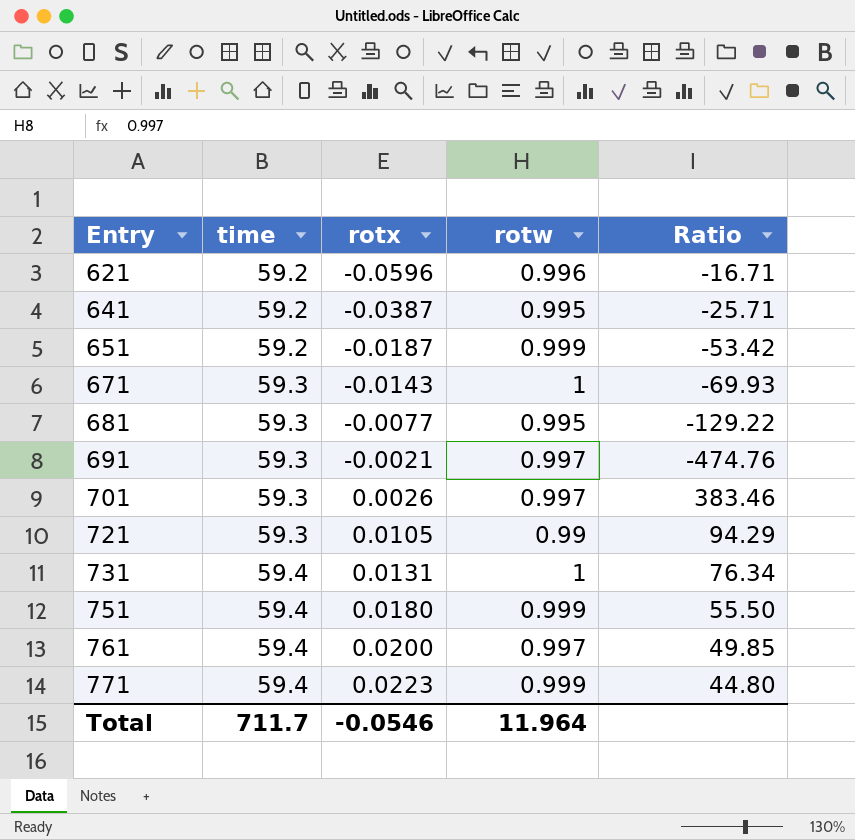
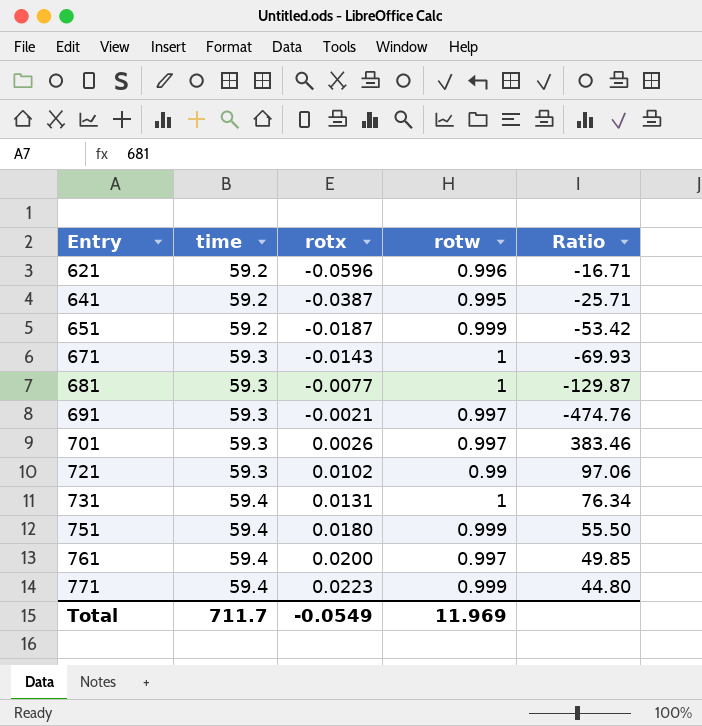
681 | rotw: 0.995 -> 1
681 | Ratio: -129.22 -> -129.87
721 | rotx: 0.0105 -> 0.0102
721 | Ratio: 94.29 -> 97.06
Total | rotx: -0.0546 -> -0.0549
Total | rotw: 11.964 -> 11.969

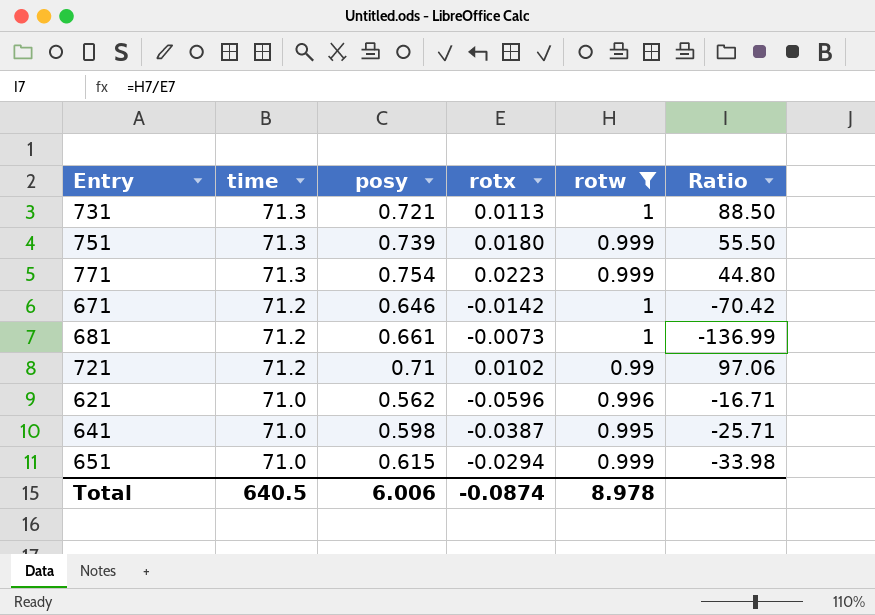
filter: none -> rotw != 0.997
row order: Entry ascending -> time descending
column posy | position: none -> 3
731 | time: 59.4 -> 71.3
731 | rotx: 0.0131 -> 0.0113
731 | Ratio: 76.34 -> 88.50
751 | time: 59.4 -> 71.3
771 | time: 59.4 -> 71.3
671 | time: 59.3 -> 71.2
671 | rotx: -0.0143 -> -0.0142
671 | Ratio: -69.93 -> -70.42
681 | time: 59.3 -> 71.2
681 | rotx: -0.0077 -> -0.0073
681 | Ratio: -129.87 -> -136.99
721 | time: 59.3 -> 71.2
621 | time: 59.2 -> 71.0
641 | time: 59.2 -> 71.0
651 | time: 59.2 -> 71.0
651 | rotx: -0.0187 -> -0.0294
651 | Ratio: -53.42 -> -33.98
Total | time: 711.7 -> 640.5
Total | rotx: -0.0549 -> -0.0874
Total | rotw: 11.969 -> 8.978

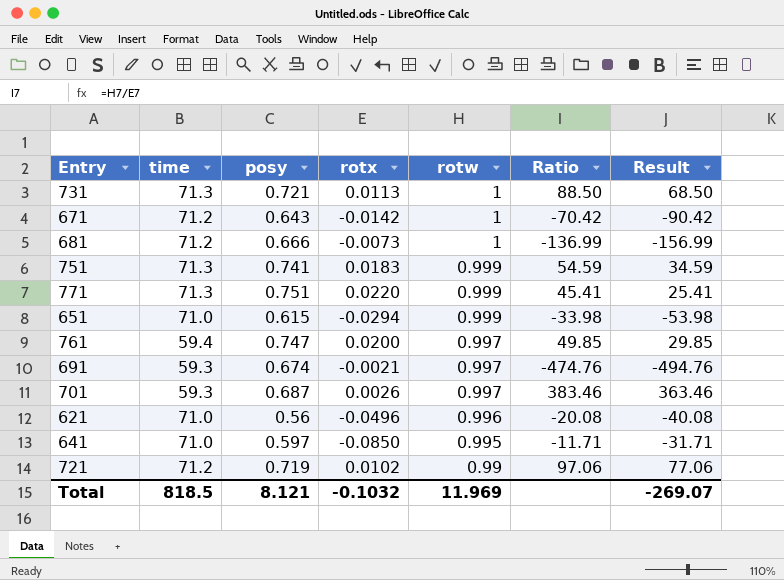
filter: rotw != 0.997 -> none
row order: time descending -> rotw descending
column Result | formula: none -> [Ratio] - 20
671 | posy: 0.646 -> 0.643
681 | posy: 0.661 -> 0.666
751 | posy: 0.739 -> 0.741
751 | rotx: 0.0180 -> 0.0183
751 | Ratio: 55.50 -> 54.59
771 | posy: 0.754 -> 0.751
771 | rotx: 0.0223 -> 0.0220
771 | Ratio: 44.80 -> 45.41
621 | posy: 0.562 -> 0.56
621 | rotx: -0.0596 -> -0.0496
621 | Ratio: -16.71 -> -20.08
641 | posy: 0.598 -> 0.597
641 | rotx: -0.0387 -> -0.0850
641 | Ratio: -25.71 -> -11.71
721 | posy: 0.71 -> 0.719
Total | time: 640.5 -> 818.5
Total | posy: 6.006 -> 8.121
Total | rotx: -0.0874 -> -0.1032
Total | rotw: 8.978 -> 11.969

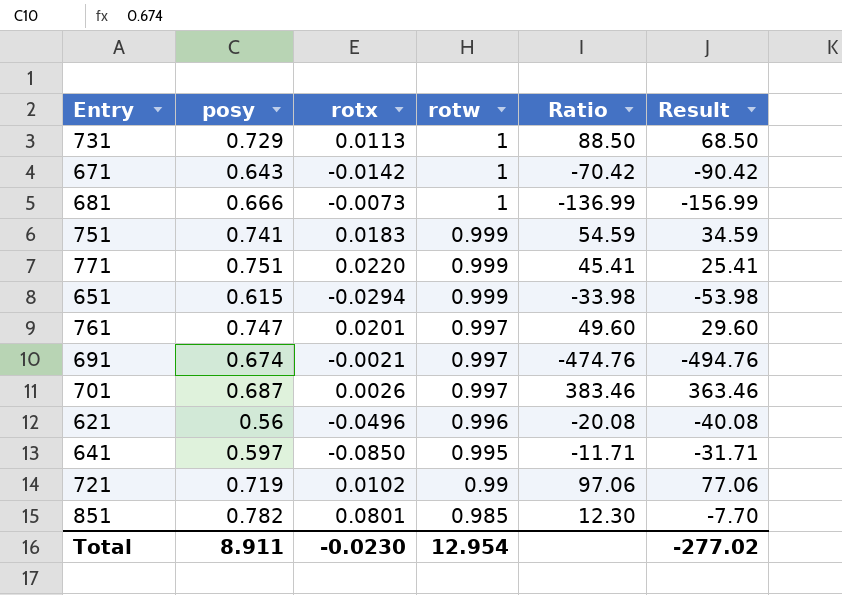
column time | position: 2 -> none
731 | posy: 0.721 -> 0.729
761 | rotx: 0.0200 -> 0.0201
761 | Ratio: 49.85 -> 49.60
761 | Result: 29.85 -> 29.60
row 851: none -> 0.782 | 0.0801 | 0.985 | 12.30 | -7.70
Total | posy: 8.121 -> 8.911
Total | rotx: -0.1032 -> -0.0230
Total | rotw: 11.969 -> 12.954
Total | Result: -269.07 -> -277.02

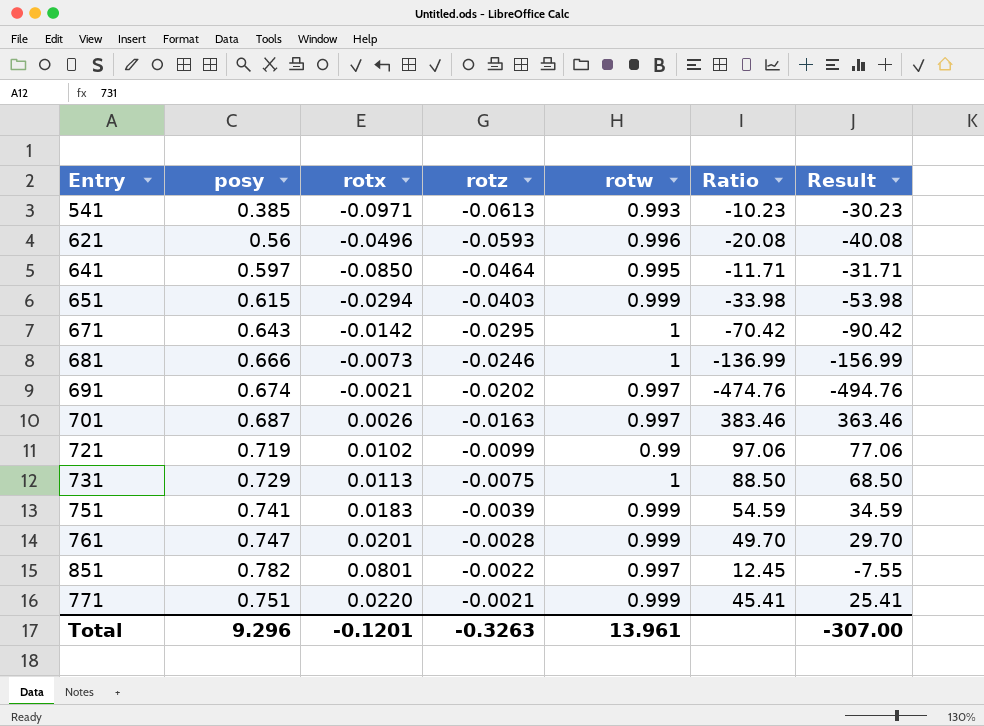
row order: rotw descending -> rotz ascending
column rotz | position: none -> 4
row 541: none -> 0.385 | -0.0971 | -0.0613 | 0.993 | -10.23 | -30.23
761 | rotw: 0.997 -> 0.999
761 | Ratio: 49.60 -> 49.70
761 | Result: 29.60 -> 29.70
851 | rotw: 0.985 -> 0.997
851 | Ratio: 12.30 -> 12.45
851 | Result: -7.70 -> -7.55
Total | posy: 8.911 -> 9.296
Total | rotx: -0.0230 -> -0.1201
Total | rotw: 12.954 -> 13.961
Total | Result: -277.02 -> -307.00

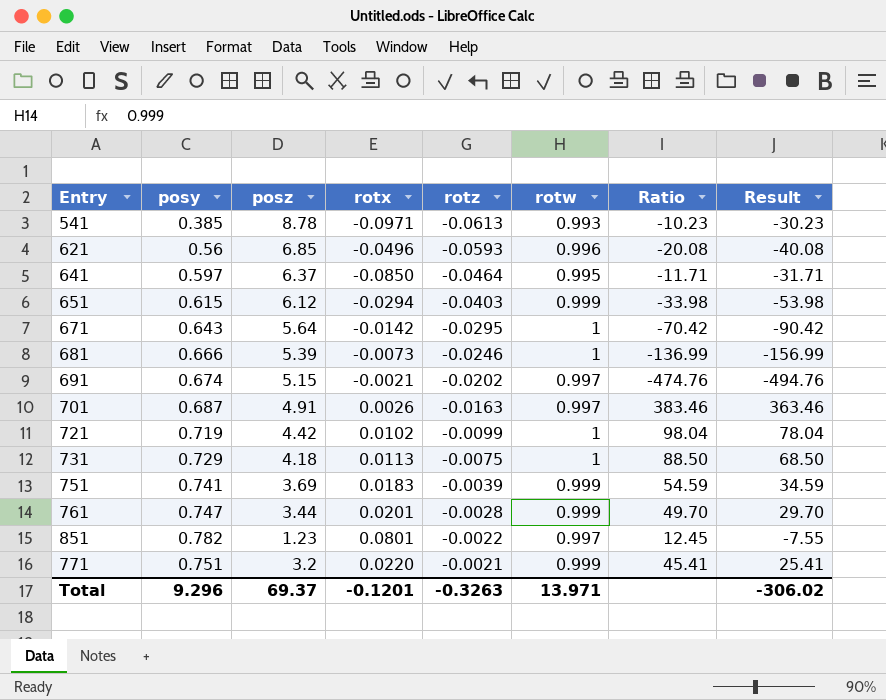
column posz | position: none -> 3
721 | rotw: 0.99 -> 1
721 | Ratio: 97.06 -> 98.04
721 | Result: 77.06 -> 78.04
Total | rotw: 13.961 -> 13.971
Total | Result: -307.00 -> -306.02

